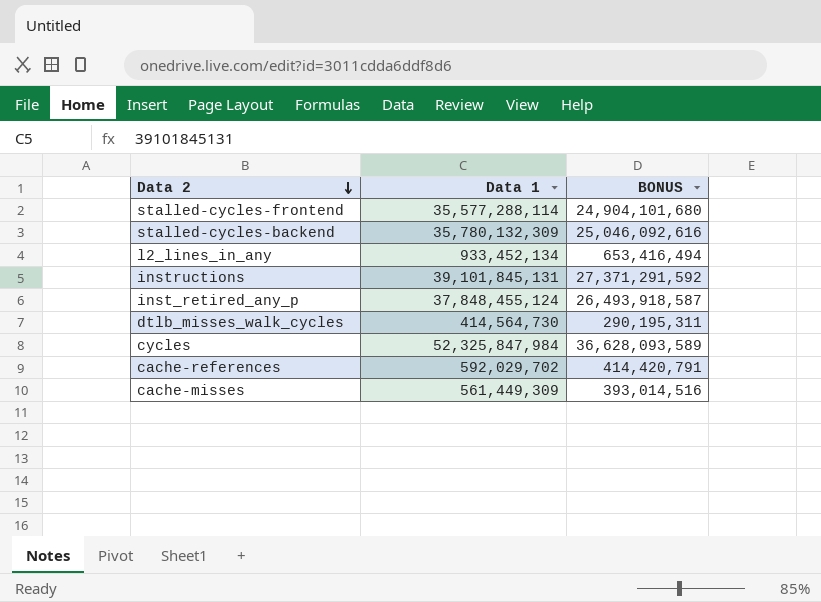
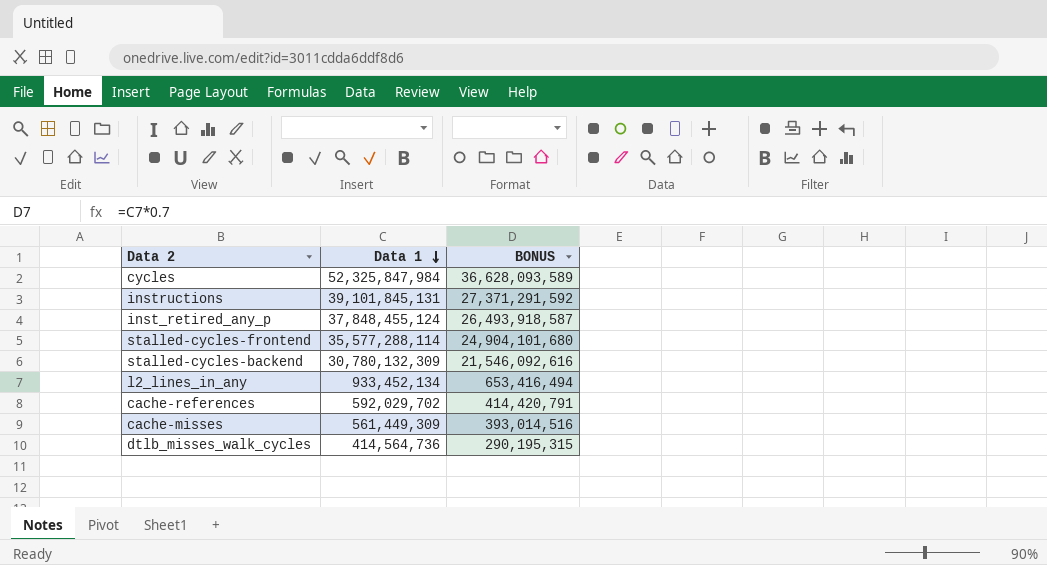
row order: Data 2 descending -> Data 1 descending
stalled-cycles-backend | Data 1: 35,780,132,309 -> 30,780,132,309
stalled-cycles-backend | BONUS: 25,046,092,616 -> 21,546,092,616
dtlb_misses_walk_cycles | Data 1: 414,564,730 -> 414,564,736
dtlb_misses_walk_cycles | BONUS: 290,195,311 -> 290,195,315

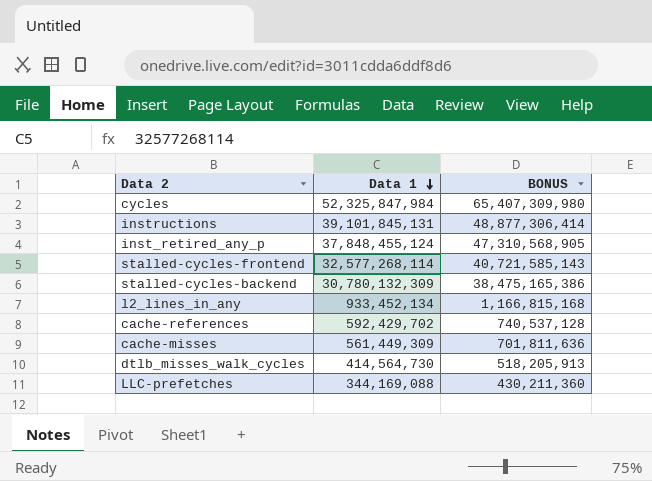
column BONUS | formula: [Data 1] * 0.7 -> [Data 1] * 1.25
stalled-cycles-frontend | Data 1: 35,577,288,114 -> 32,577,268,114
cache-references | Data 1: 592,029,702 -> 592,429,702
dtlb_misses_walk_cycles | Data 1: 414,564,736 -> 414,564,730
row LLC-prefetches: none -> 344,169,088 | 430,211,360

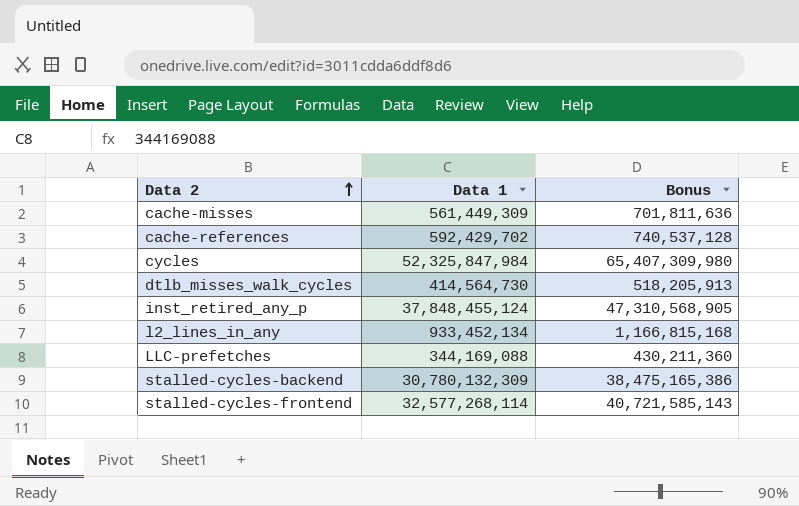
row order: Data 1 descending -> Data 2 ascending
column name: BONUS -> Bonus
row instructions: 39,101,845,131 | 48,877,306,414 -> none

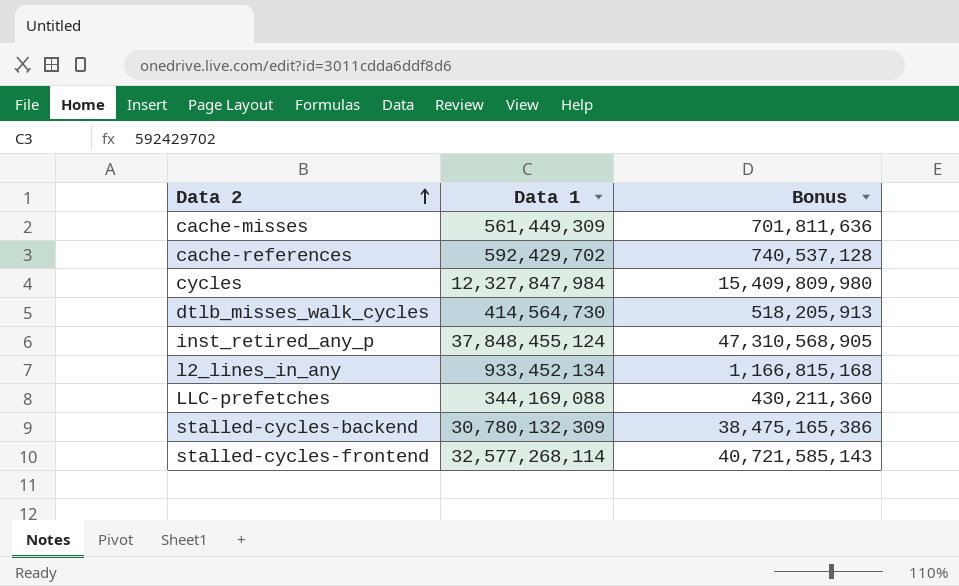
cycles | Data 1: 52,325,847,984 -> 12,327,847,984
cycles | Bonus: 65,407,309,980 -> 15,409,809,980

